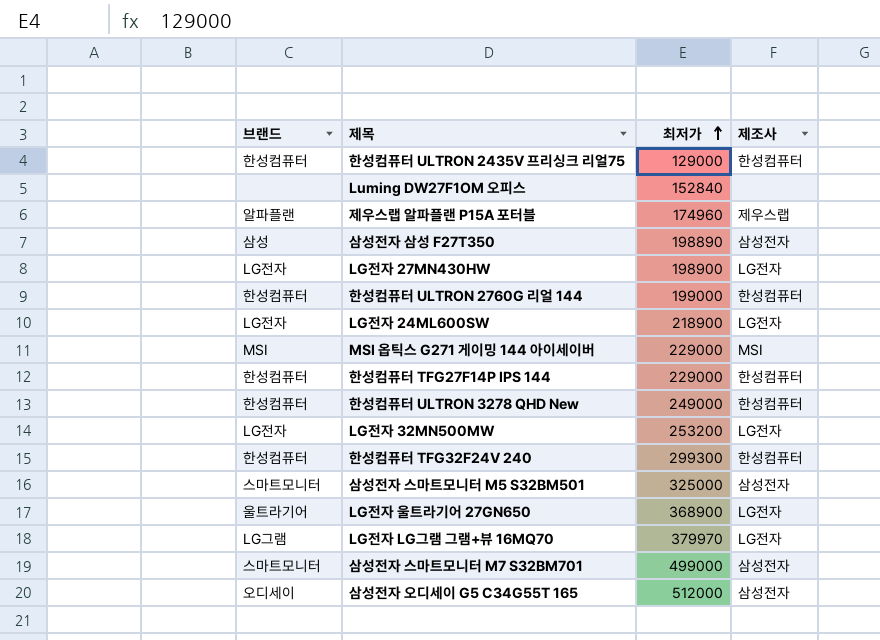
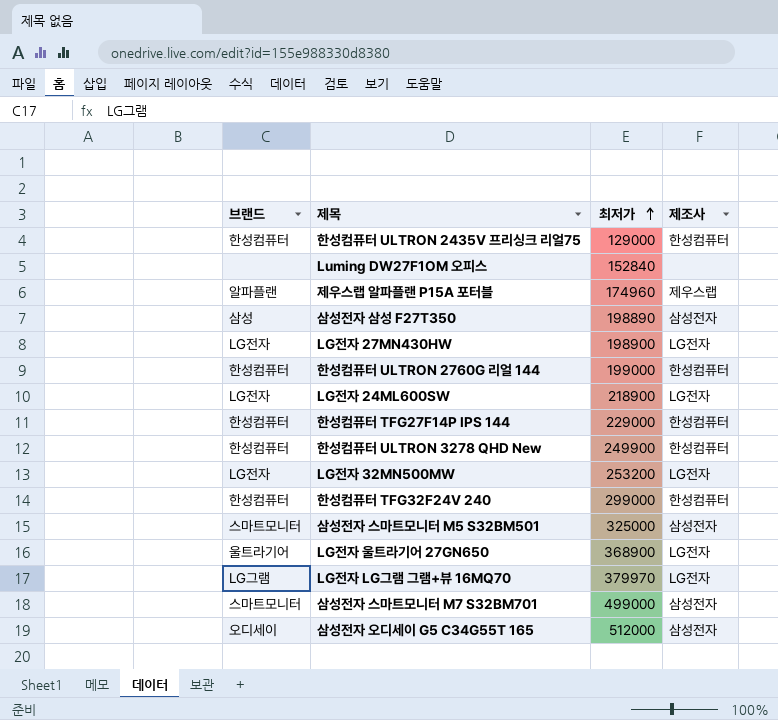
row MSI 옵틱스 G271 게이밍 144 아이세이버: MSI | 229000 | MSI -> none
한성컴퓨터 ULTRON 3278 QHD New | 최저가: 249000 -> 249900
한성컴퓨터 TFG32F24V 240 | 최저가: 299300 -> 299000

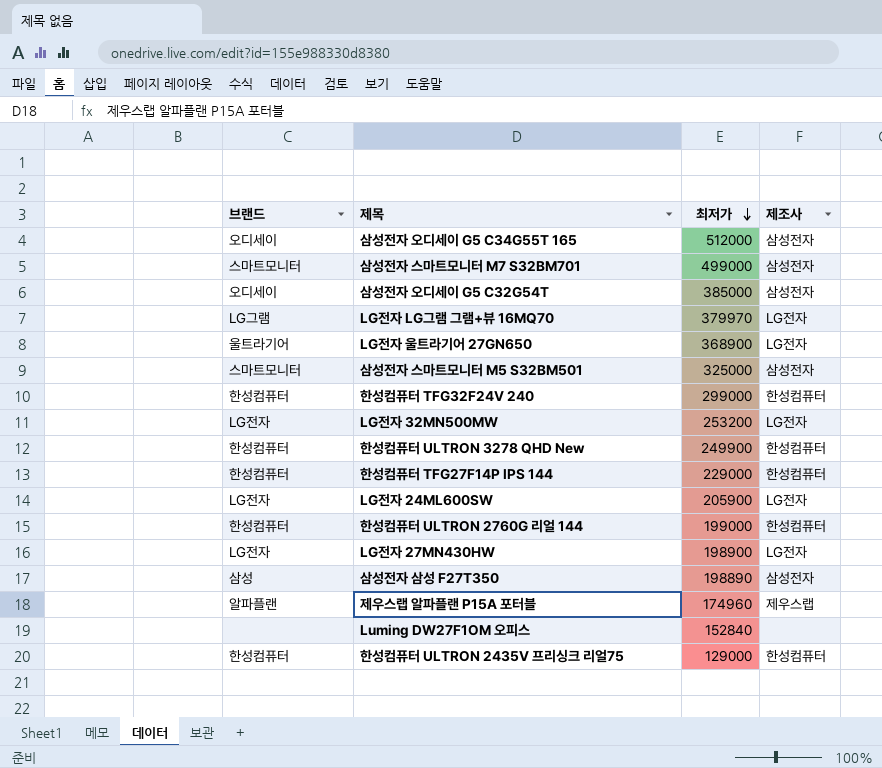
row order: 최저가 ascending -> 최저가 descending
row 삼성전자 오디세이 G5 C32G54T: none -> 오디세이 | 385000 | 삼성전자
LG전자 24ML600SW | 최저가: 218900 -> 205900

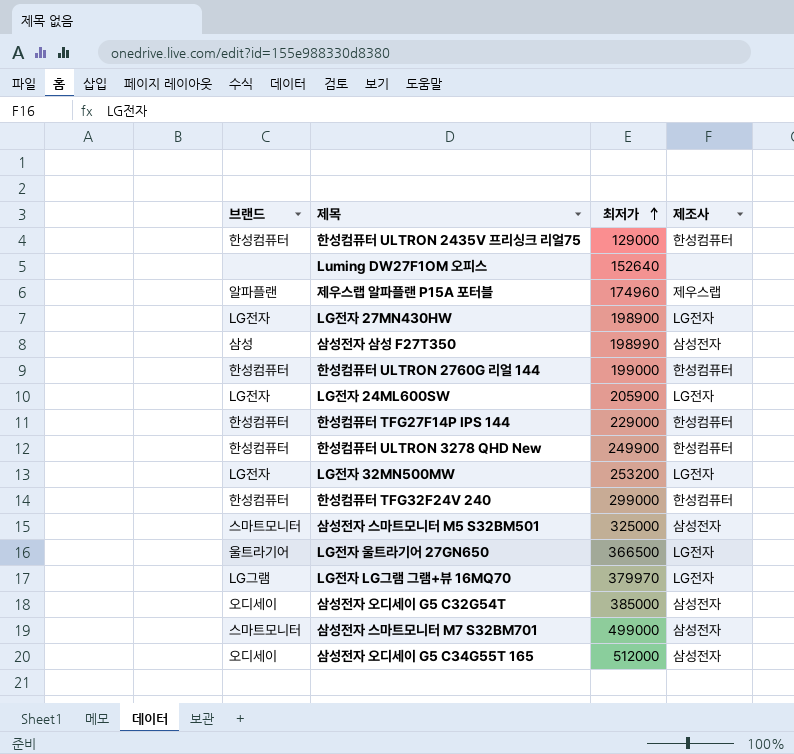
row order: 최저가 descending -> 최저가 ascending
Luming DW27F1OM 오피스 | 최저가: 152840 -> 152640
삼성전자 삼성 F27T350 | 최저가: 198890 -> 198990
LG전자 울트라기어 27GN650 | 최저가: 368900 -> 366500

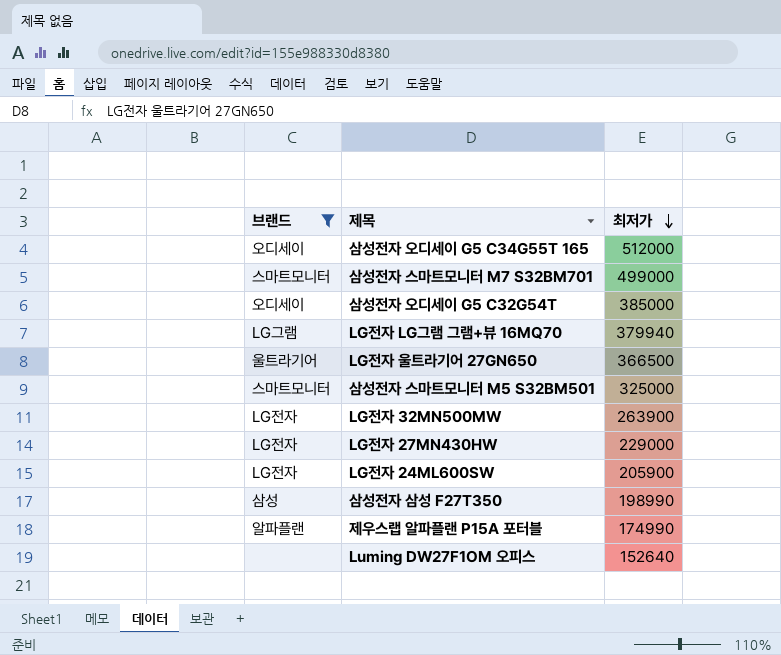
filter: none -> 브랜드 != 한성컴퓨터
row order: 최저가 ascending -> 최저가 descending
column 제조사 | position: 4 -> none
LG전자 LG그램 그램+뷰 16MQ70 | 최저가: 379970 -> 379940
LG전자 32MN500MW | 최저가: 253200 -> 263900
LG전자 27MN430HW | 최저가: 198900 -> 229000
제우스랩 알파플랜 P15A 포터블 | 최저가: 174960 -> 174990

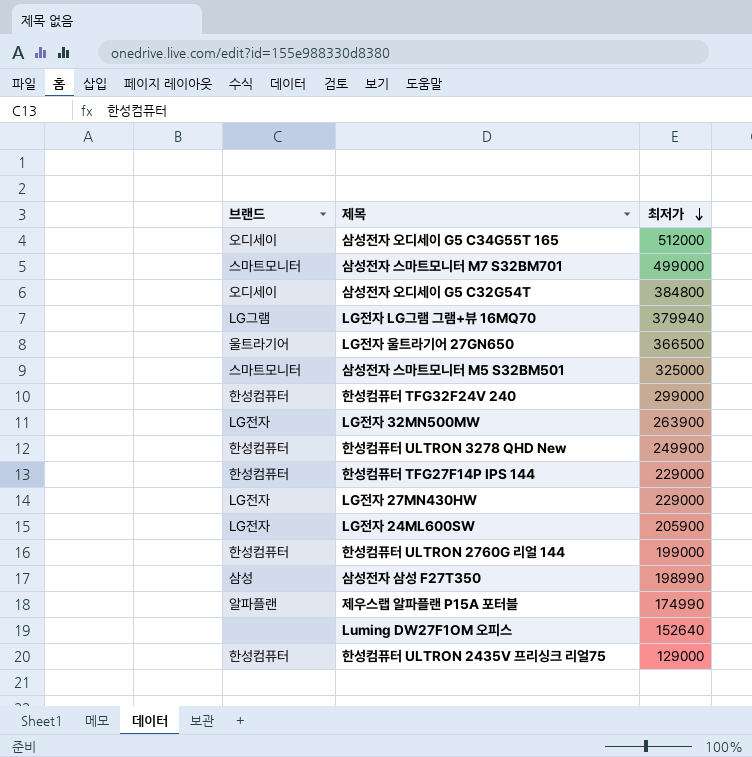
filter: 브랜드 != 한성컴퓨터 -> none
삼성전자 오디세이 G5 C32G54T | 최저가: 385000 -> 384800

